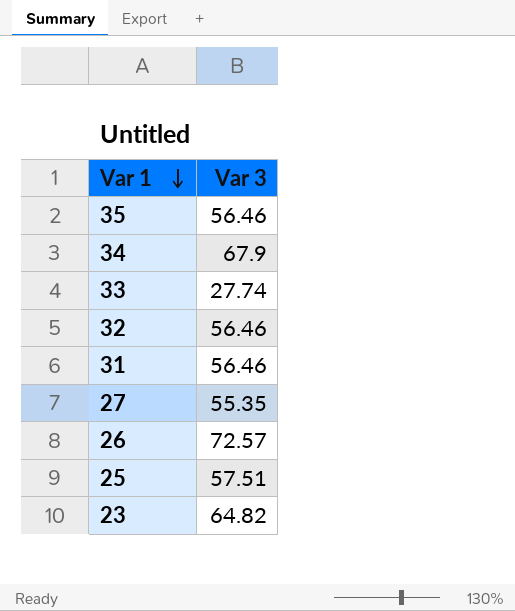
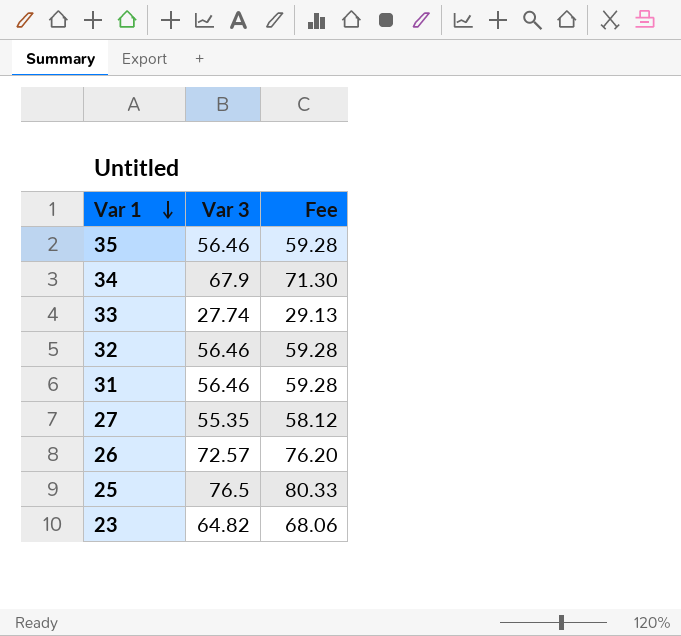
column Fee | formula: none -> [Var 3] * 1.05
25 | Var 3: 57.51 -> 76.5

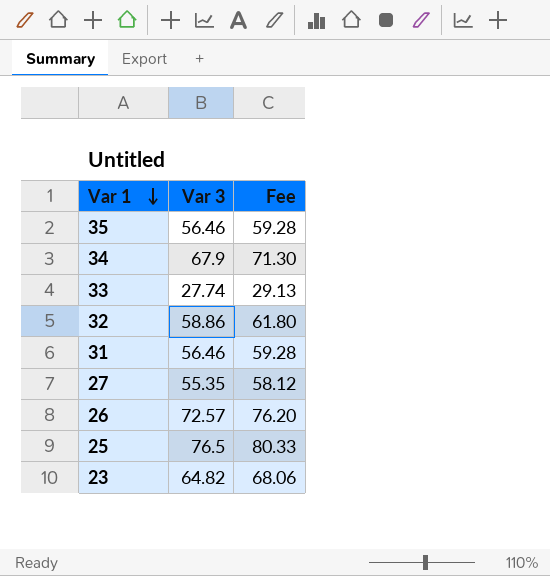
32 | Var 3: 56.46 -> 58.86
32 | Fee: 59.28 -> 61.80

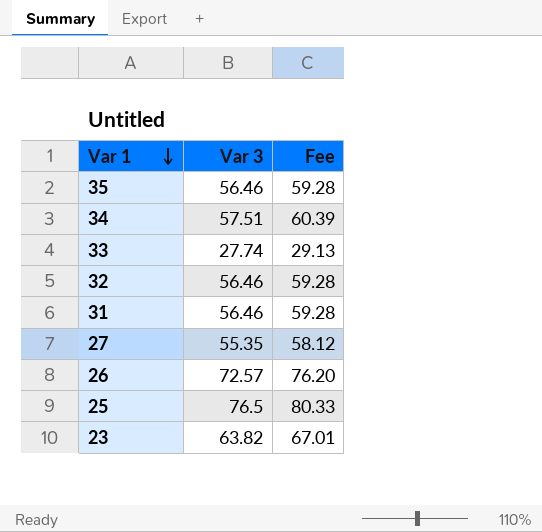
34 | Var 3: 67.9 -> 57.51
34 | Fee: 71.30 -> 60.39
32 | Var 3: 58.86 -> 56.46
32 | Fee: 61.80 -> 59.28
23 | Var 3: 64.82 -> 63.82
23 | Fee: 68.06 -> 67.01

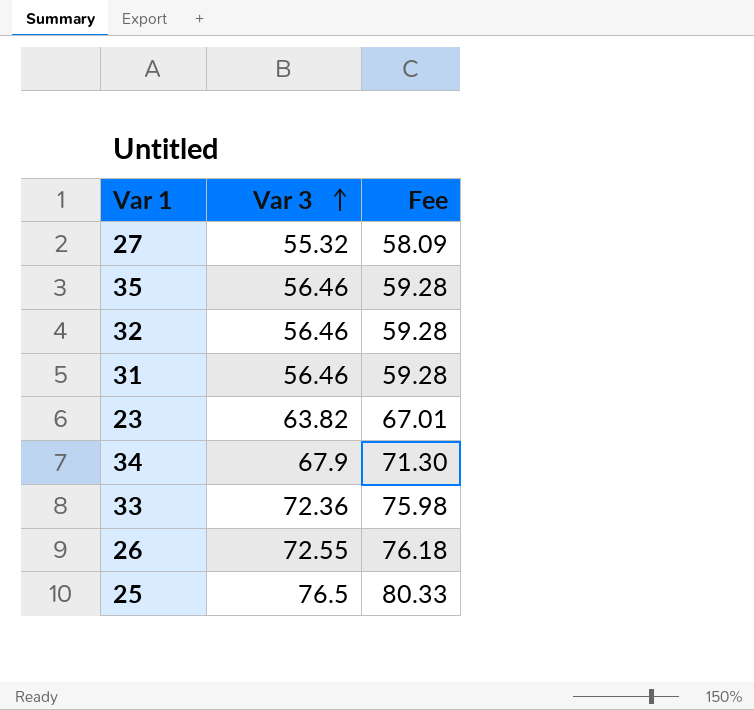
row order: Var 1 descending -> Var 3 ascending
27 | Var 3: 55.35 -> 55.32
27 | Fee: 58.12 -> 58.09
34 | Var 3: 57.51 -> 67.9
34 | Fee: 60.39 -> 71.30
33 | Var 3: 27.74 -> 72.36
33 | Fee: 29.13 -> 75.98
26 | Var 3: 72.57 -> 72.55
26 | Fee: 76.20 -> 76.18

